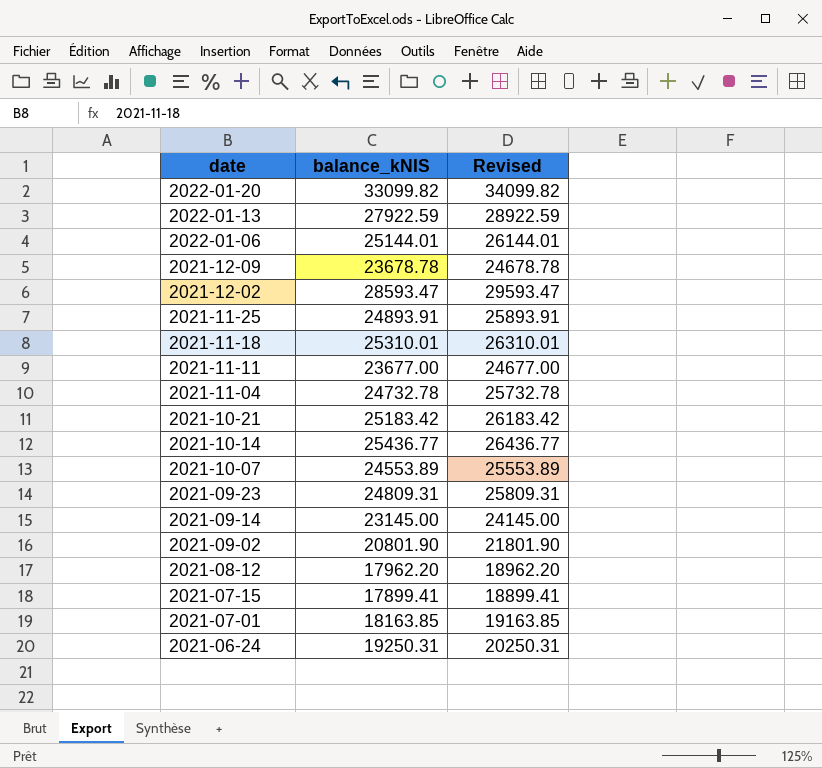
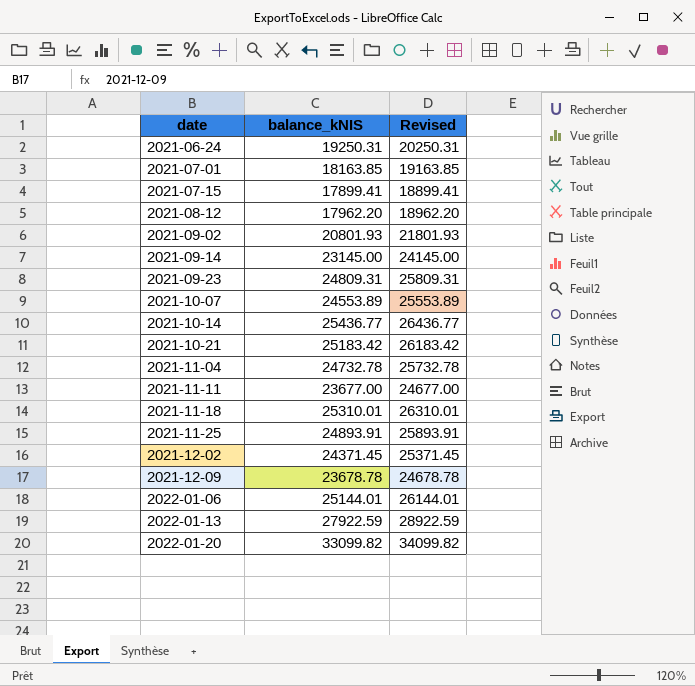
row order: date descending -> date ascending
2021-09-02 | balance_kNIS: 20801.90 -> 20801.93
2021-09-02 | Revised: 21801.90 -> 21801.93
2021-12-02 | balance_kNIS: 28593.47 -> 24371.45
2021-12-02 | Revised: 29593.47 -> 25371.45

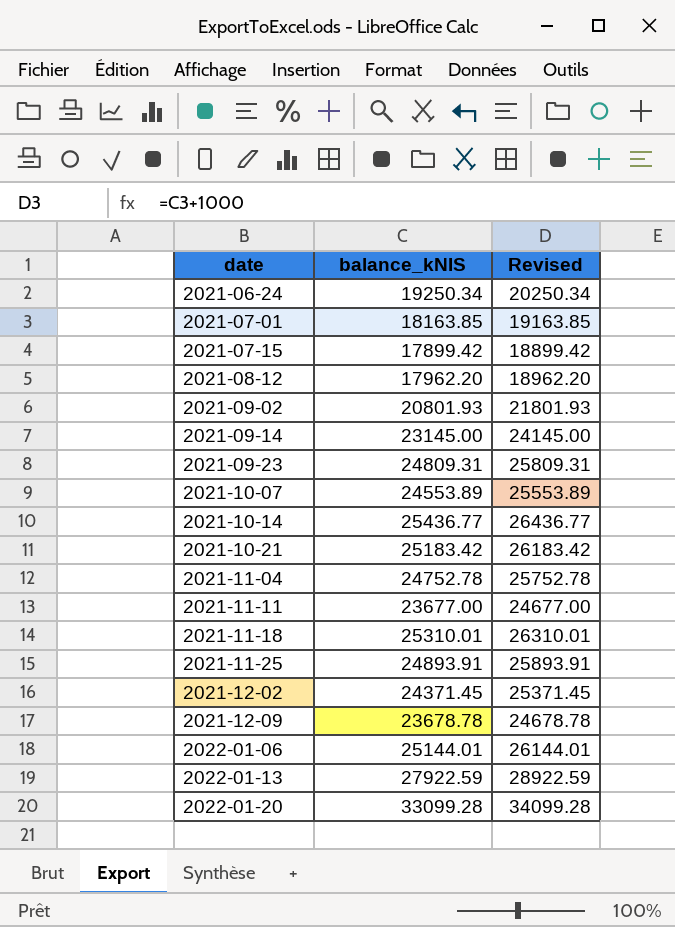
2021-06-24 | balance_kNIS: 19250.31 -> 19250.34
2021-06-24 | Revised: 20250.31 -> 20250.34
2021-07-15 | balance_kNIS: 17899.41 -> 17899.42
2021-07-15 | Revised: 18899.41 -> 18899.42
2021-11-04 | balance_kNIS: 24732.78 -> 24752.78
2021-11-04 | Revised: 25732.78 -> 25752.78
2022-01-20 | balance_kNIS: 33099.82 -> 33099.28
2022-01-20 | Revised: 34099.82 -> 34099.28

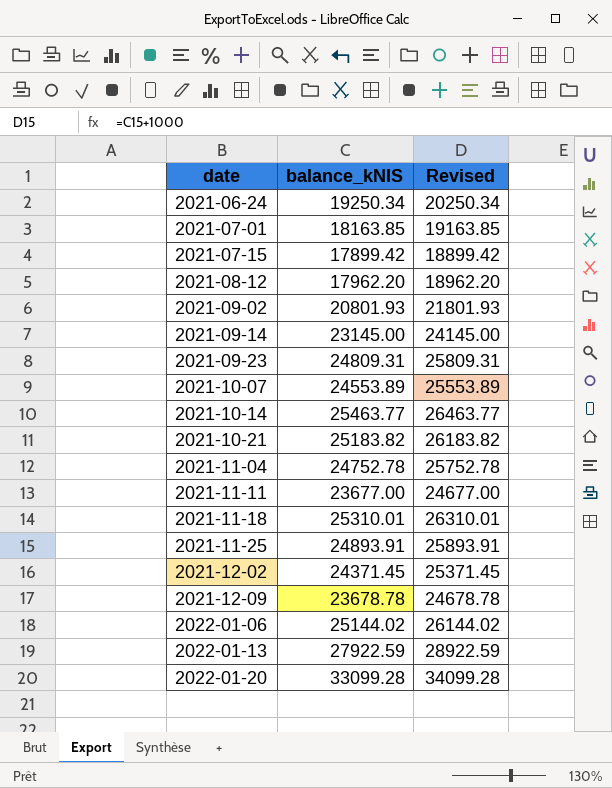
2021-10-14 | balance_kNIS: 25436.77 -> 25463.77
2021-10-14 | Revised: 26436.77 -> 26463.77
2021-10-21 | balance_kNIS: 25183.42 -> 25183.82
2021-10-21 | Revised: 26183.42 -> 26183.82
2022-01-06 | balance_kNIS: 25144.01 -> 25144.02
2022-01-06 | Revised: 26144.01 -> 26144.02

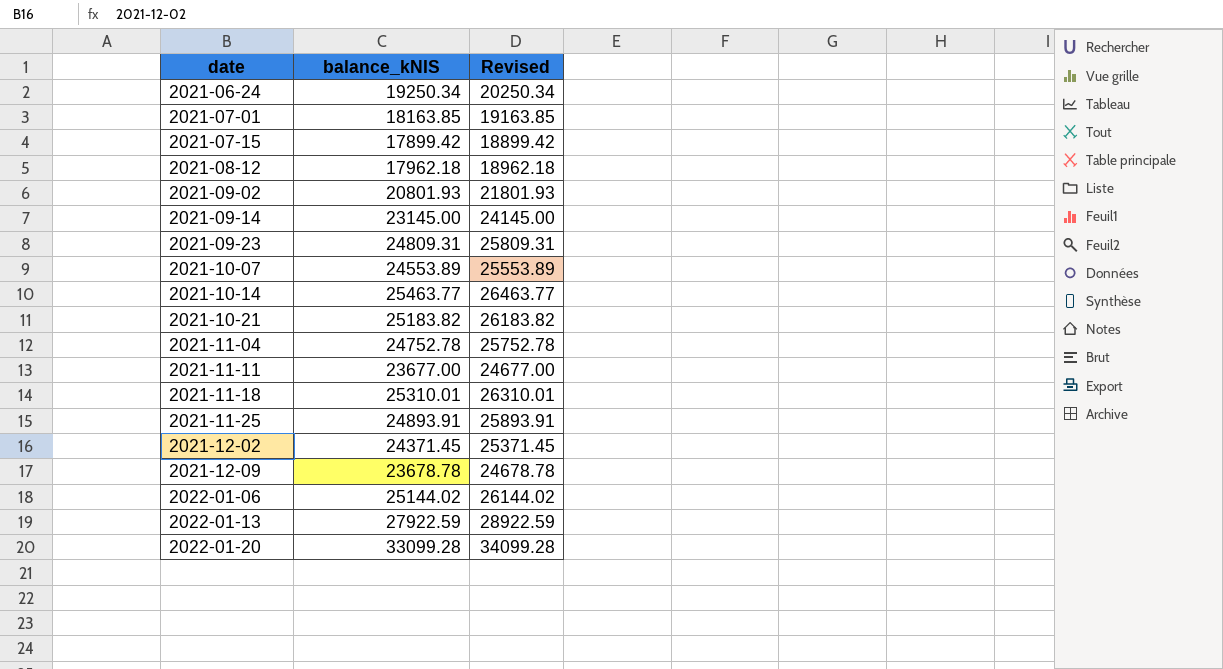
2021-08-12 | balance_kNIS: 17962.20 -> 17962.18
2021-08-12 | Revised: 18962.20 -> 18962.18

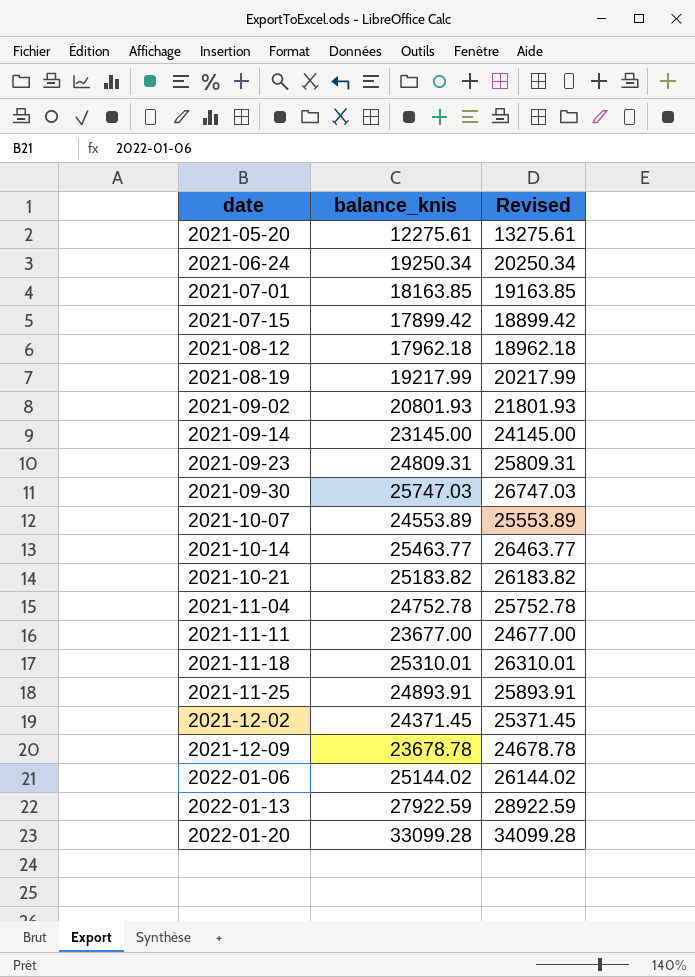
column name: balance_kNIS -> balance_knis
row 2021-05-20: none -> 12275.61 | 13275.61
row 2021-08-19: none -> 19217.99 | 20217.99
row 2021-09-30: none -> 25747.03 | 26747.03

